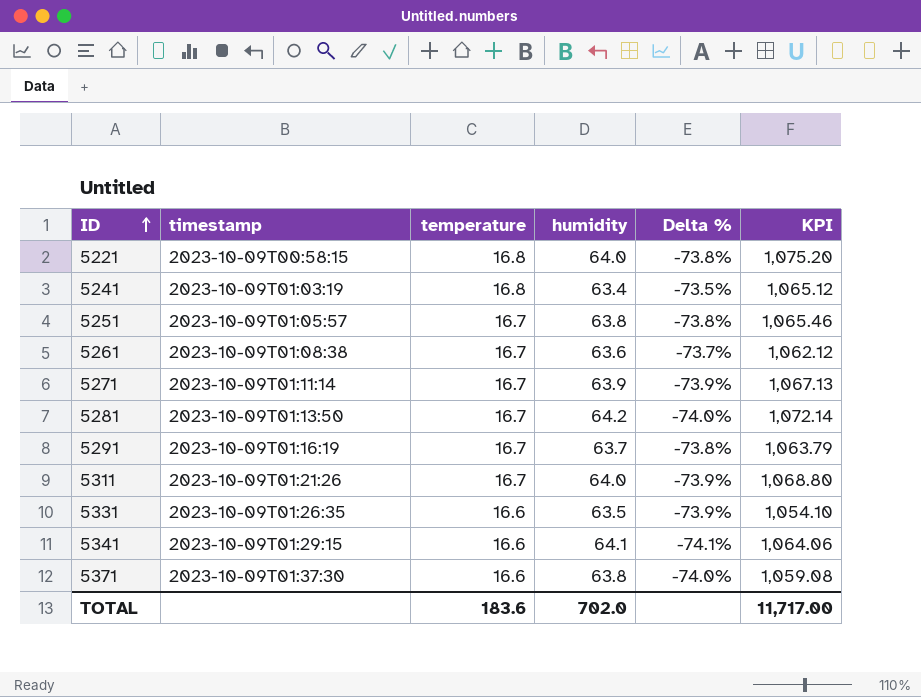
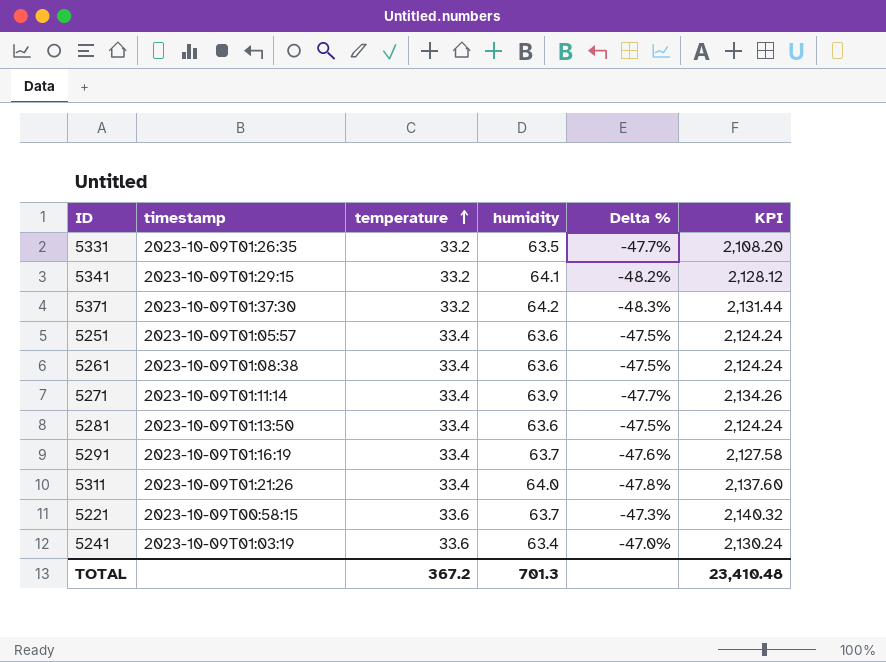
row order: ID ascending -> temperature ascending
5331 | temperature: 16.6 -> 33.2
5331 | Delta %: -73.9% -> -47.7%
5331 | KPI: 1,054.10 -> 2,108.20
5341 | temperature: 16.6 -> 33.2
5341 | Delta %: -74.1% -> -48.2%
5341 | KPI: 1,064.06 -> 2,128.12
5371 | temperature: 16.6 -> 33.2
5371 | humidity: 63.8 -> 64.2
5371 | Delta %: -74.0% -> -48.3%
5371 | KPI: 1,059.08 -> 2,131.44
5251 | temperature: 16.7 -> 33.4
5251 | humidity: 63.8 -> 63.6
5251 | Delta %: -73.8% -> -47.5%
5251 | KPI: 1,065.46 -> 2,124.24
5261 | temperature: 16.7 -> 33.4
5261 | Delta %: -73.7% -> -47.5%
5261 | KPI: 1,062.12 -> 2,124.24
5271 | temperature: 16.7 -> 33.4
5271 | Delta %: -73.9% -> -47.7%
5271 | KPI: 1,067.13 -> 2,134.26
5281 | temperature: 16.7 -> 33.4
5281 | humidity: 64.2 -> 63.6
5281 | Delta %: -74.0% -> -47.5%
5281 | KPI: 1,072.14 -> 2,124.24
5291 | temperature: 16.7 -> 33.4
5291 | Delta %: -73.8% -> -47.6%
5291 | KPI: 1,063.79 -> 2,127.58
5311 | temperature: 16.7 -> 33.4
5311 | Delta %: -73.9% -> -47.8%
5311 | KPI: 1,068.80 -> 2,137.60
5221 | temperature: 16.8 -> 33.6
5221 | humidity: 64.0 -> 63.7
5221 | Delta %: -73.8% -> -47.3%
5221 | KPI: 1,075.20 -> 2,140.32
5241 | temperature: 16.8 -> 33.6
5241 | Delta %: -73.5% -> -47.0%
5241 | KPI: 1,065.12 -> 2,130.24
TOTAL | temperature: 183.6 -> 367.2
TOTAL | humidity: 702.0 -> 701.3
TOTAL | KPI: 11,717.00 -> 23,410.48

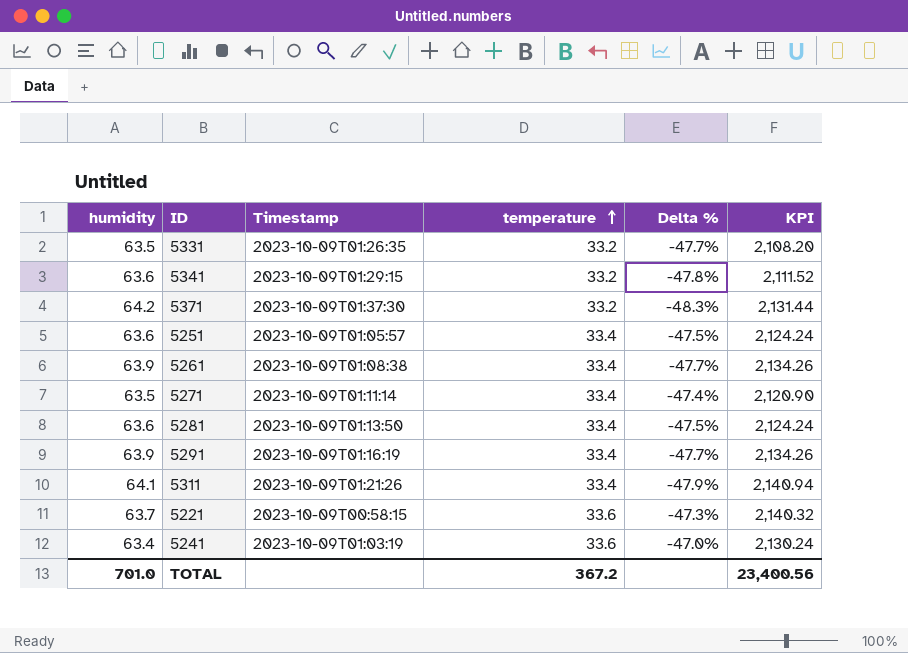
column humidity | position: 4 -> 1
column name: timestamp -> Timestamp
5341 | humidity: 64.1 -> 63.6
5341 | Delta %: -48.2% -> -47.8%
5341 | KPI: 2,128.12 -> 2,111.52
5261 | humidity: 63.6 -> 63.9
5261 | Delta %: -47.5% -> -47.7%
5261 | KPI: 2,124.24 -> 2,134.26
5271 | humidity: 63.9 -> 63.5
5271 | Delta %: -47.7% -> -47.4%
5271 | KPI: 2,134.26 -> 2,120.90
5291 | humidity: 63.7 -> 63.9
5291 | Delta %: -47.6% -> -47.7%
5291 | KPI: 2,127.58 -> 2,134.26
5311 | humidity: 64.0 -> 64.1
5311 | Delta %: -47.8% -> -47.9%
5311 | KPI: 2,137.60 -> 2,140.94
TOTAL | humidity: 701.3 -> 701.0
TOTAL | KPI: 23,410.48 -> 23,400.56

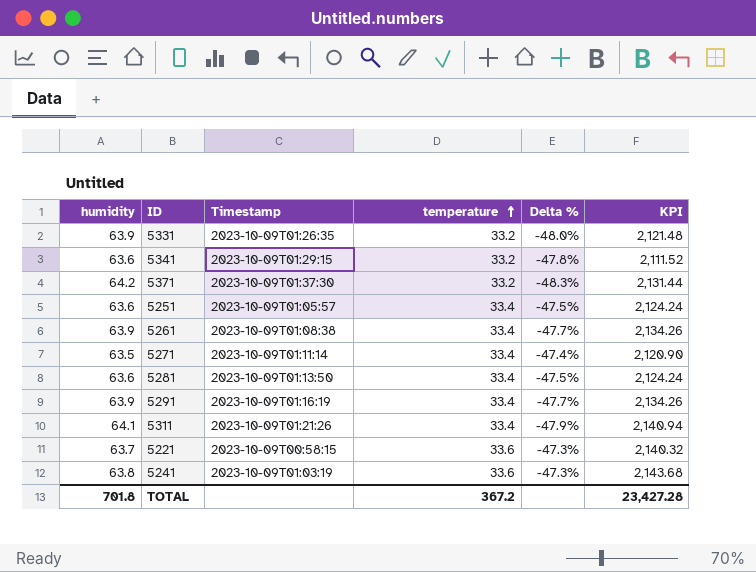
5331 | humidity: 63.5 -> 63.9
5331 | Delta %: -47.7% -> -48.0%
5331 | KPI: 2,108.20 -> 2,121.48
5241 | humidity: 63.4 -> 63.8
5241 | Delta %: -47.0% -> -47.3%
5241 | KPI: 2,130.24 -> 2,143.68
TOTAL | humidity: 701.0 -> 701.8
TOTAL | KPI: 23,400.56 -> 23,427.28

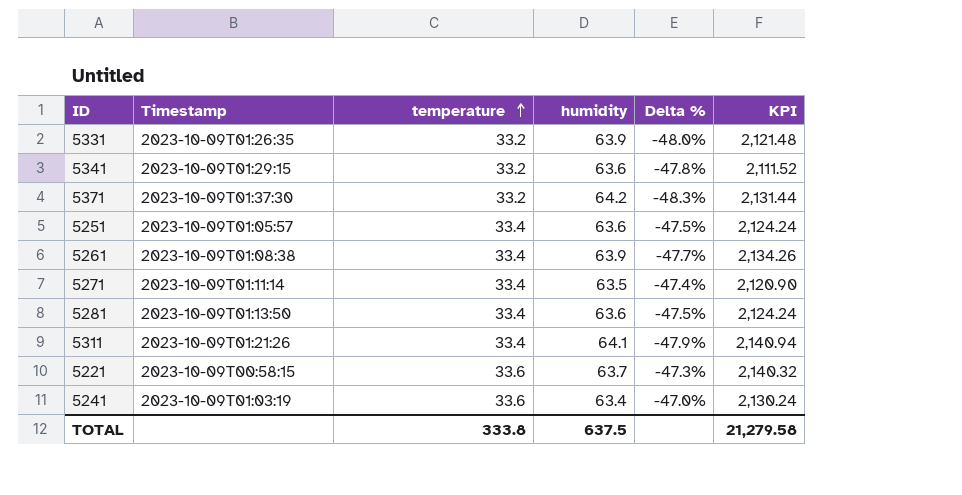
column humidity | position: 1 -> 4
row 5291: 63.9 | 2023-10-09T01:16:19 | 33.4 | -47.7% | 2,134.26 -> none
5241 | humidity: 63.8 -> 63.4
5241 | Delta %: -47.3% -> -47.0%
5241 | KPI: 2,143.68 -> 2,130.24
TOTAL | temperature: 367.2 -> 333.8
TOTAL | humidity: 701.8 -> 637.5
TOTAL | KPI: 23,427.28 -> 21,279.58

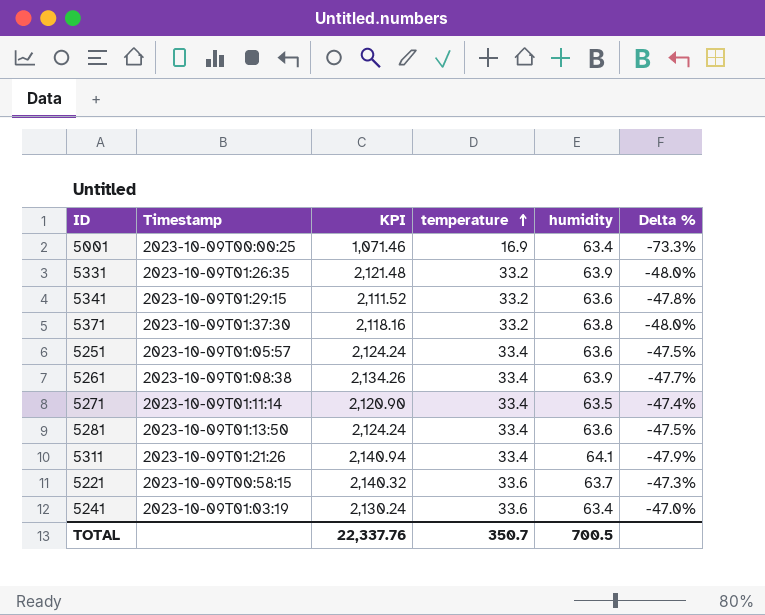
column KPI | position: 6 -> 3
row 5001: none -> 2023-10-09T00:00:25 | 1,071.46 | 16.9 | 63.4 | -73.3%
5371 | KPI: 2,131.44 -> 2,118.16
5371 | humidity: 64.2 -> 63.8
5371 | Delta %: -48.3% -> -48.0%
TOTAL | KPI: 21,279.58 -> 22,337.76
TOTAL | temperature: 333.8 -> 350.7
TOTAL | humidity: 637.5 -> 700.5

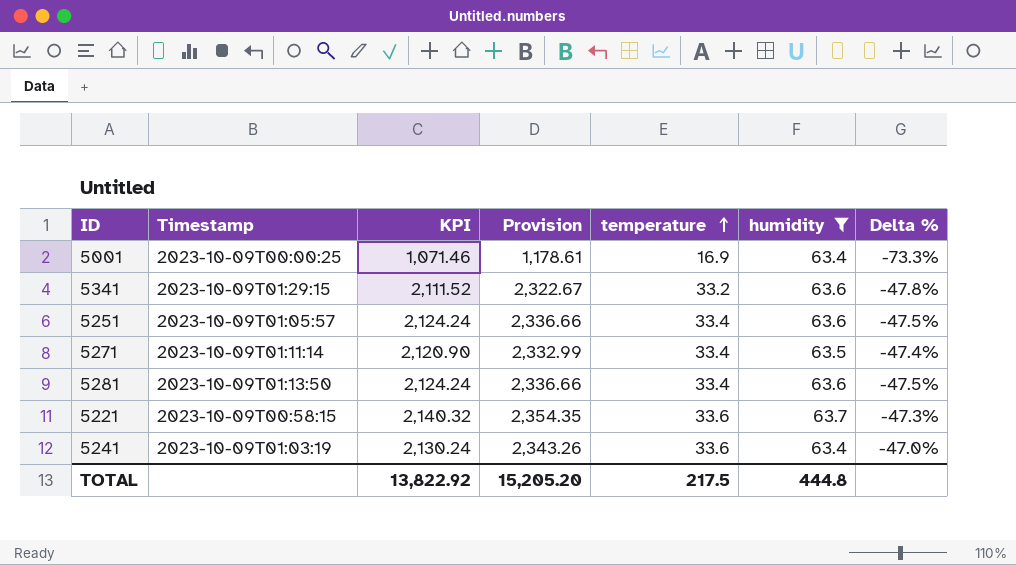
filter: none -> humidity <= 63.7
column Provision | formula: none -> [KPI] * 1.1
TOTAL | KPI: 22,337.76 -> 13,822.92
TOTAL | temperature: 350.7 -> 217.5
TOTAL | humidity: 700.5 -> 444.8

